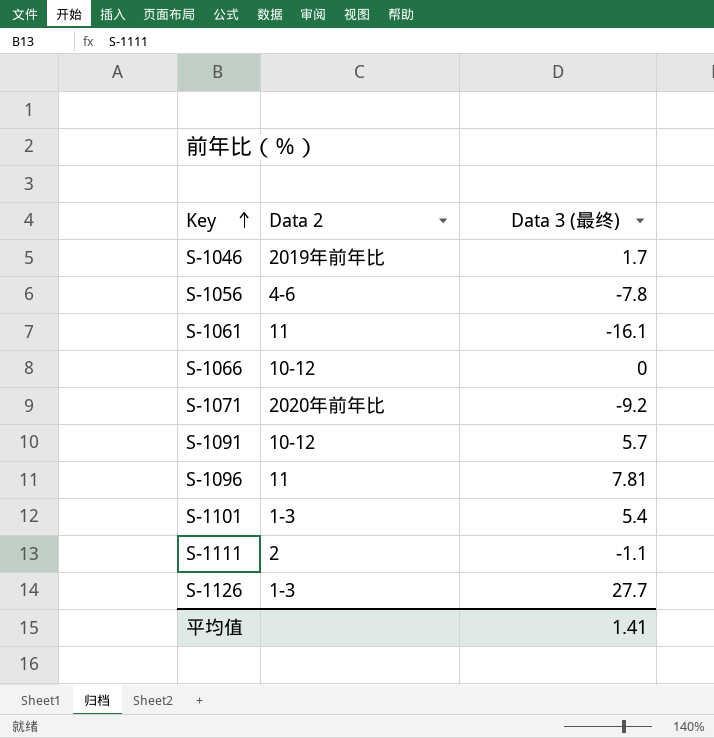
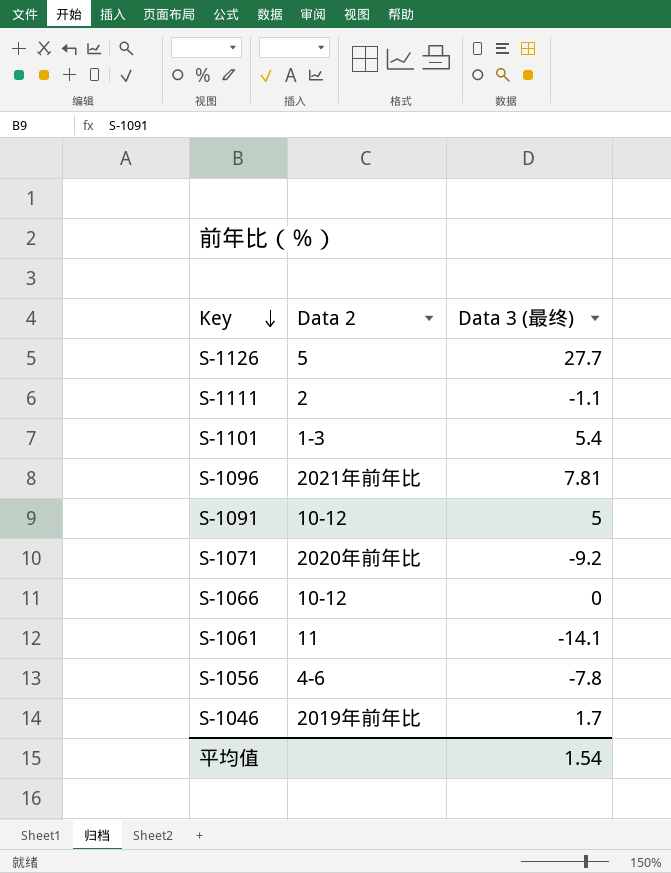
row order: Key ascending -> Key descending
S-1126 | Data 2: 1-3 -> 5
S-1096 | Data 2: 11 -> 2021年前年比
S-1091 | Data 3 (最终): 5.7 -> 5
S-1061 | Data 3 (最终): -16.1 -> -14.1
平均值 | Data 3 (最终): 1.41 -> 1.54

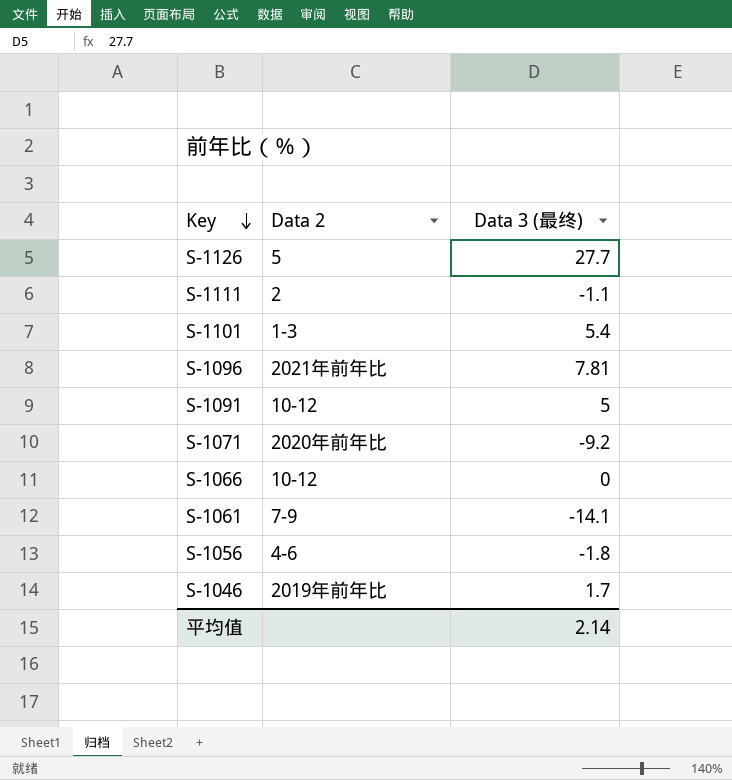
S-1061 | Data 2: 11 -> 7-9
S-1056 | Data 3 (最终): -7.8 -> -1.8
平均值 | Data 3 (最终): 1.54 -> 2.14

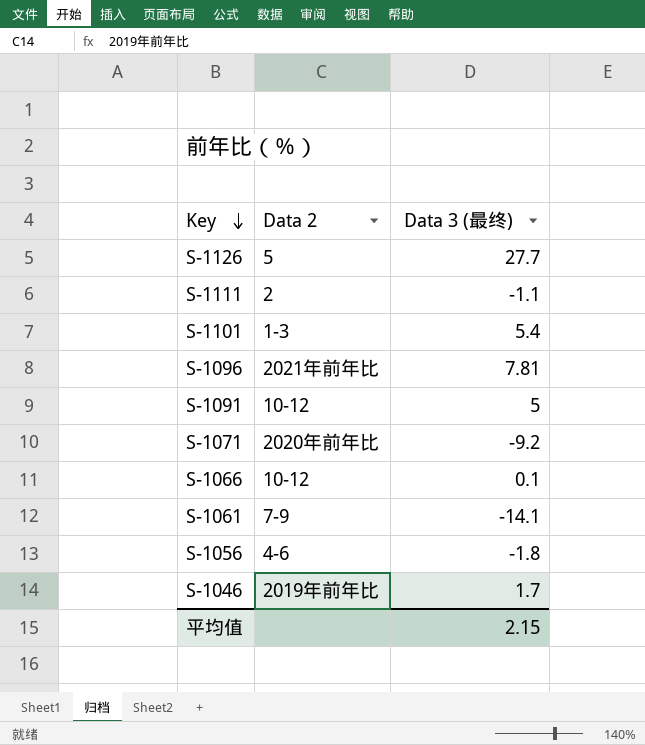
S-1066 | Data 3 (最终): 0 -> 0.1
平均值 | Data 3 (最终): 2.14 -> 2.15

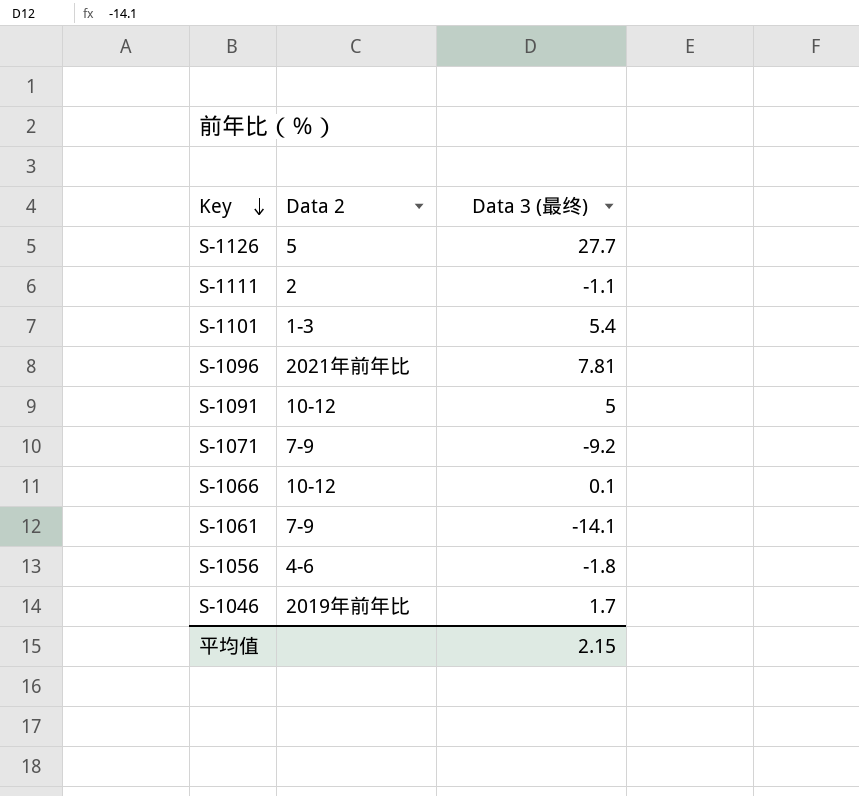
S-1071 | Data 2: 2020年前年比 -> 7-9

